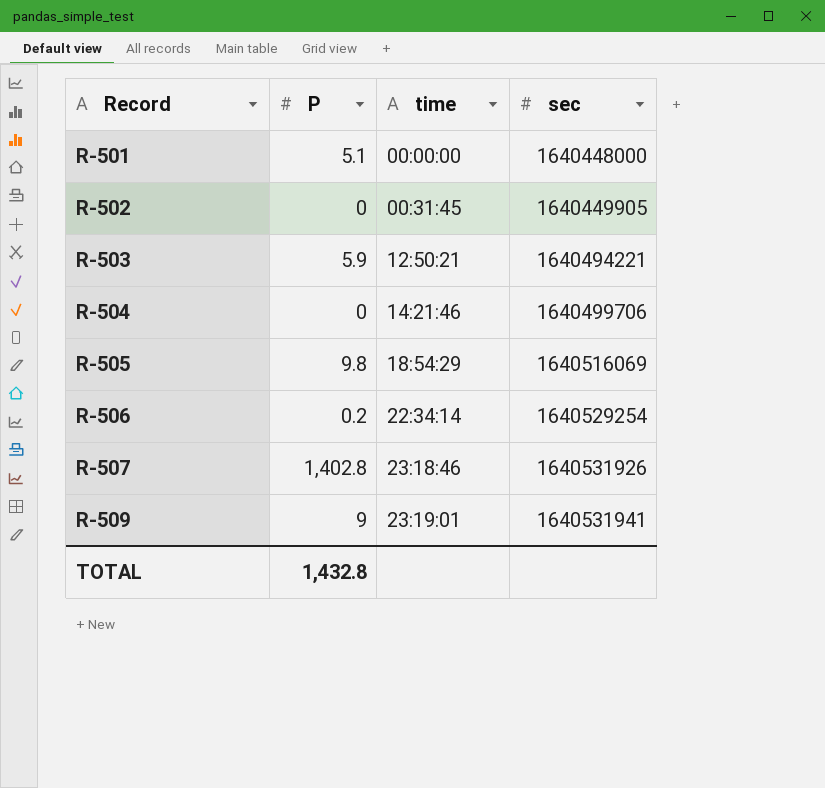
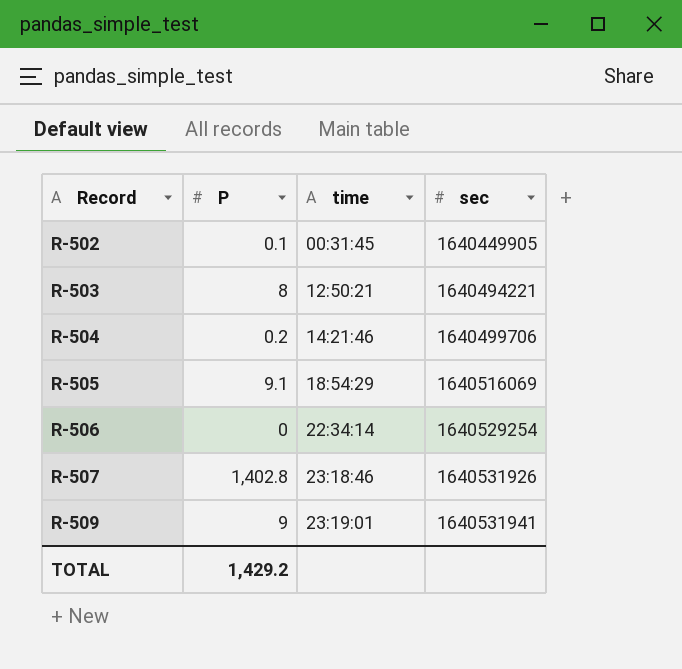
row R-501: 5.1 | 00:00:00 | 1640448000 -> none
R-502 | P: 0 -> 0.1
R-503 | P: 5.9 -> 8
R-504 | P: 0 -> 0.2
R-505 | P: 9.8 -> 9.1
R-506 | P: 0.2 -> 0
TOTAL | P: 1,432.8 -> 1,429.2

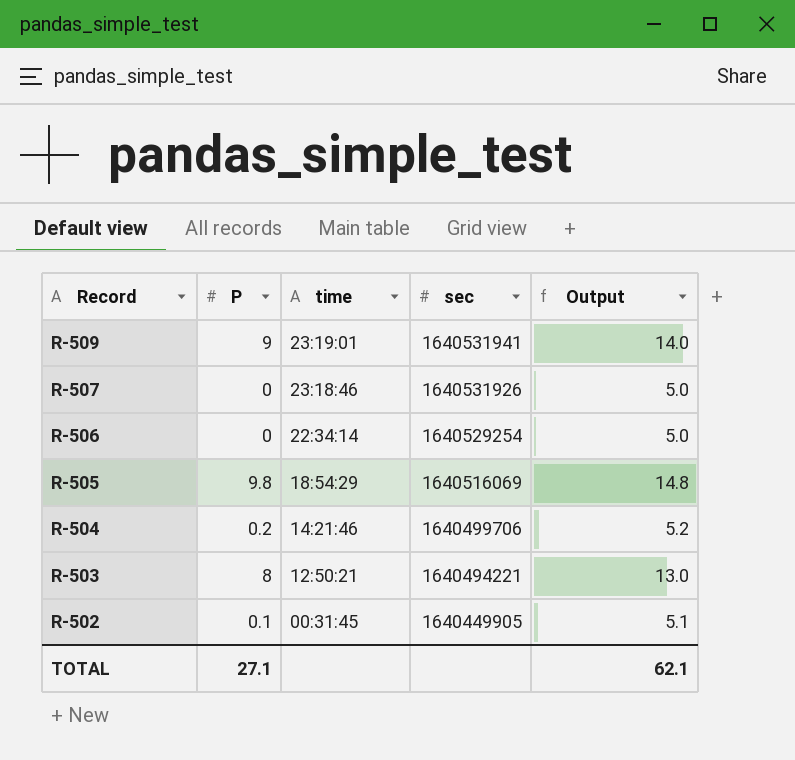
row order: Record ascending -> Record descending
column Output | formula: none -> [P] + 5
R-507 | P: 1,402.8 -> 0
R-505 | P: 9.1 -> 9.8
TOTAL | P: 1,429.2 -> 27.1

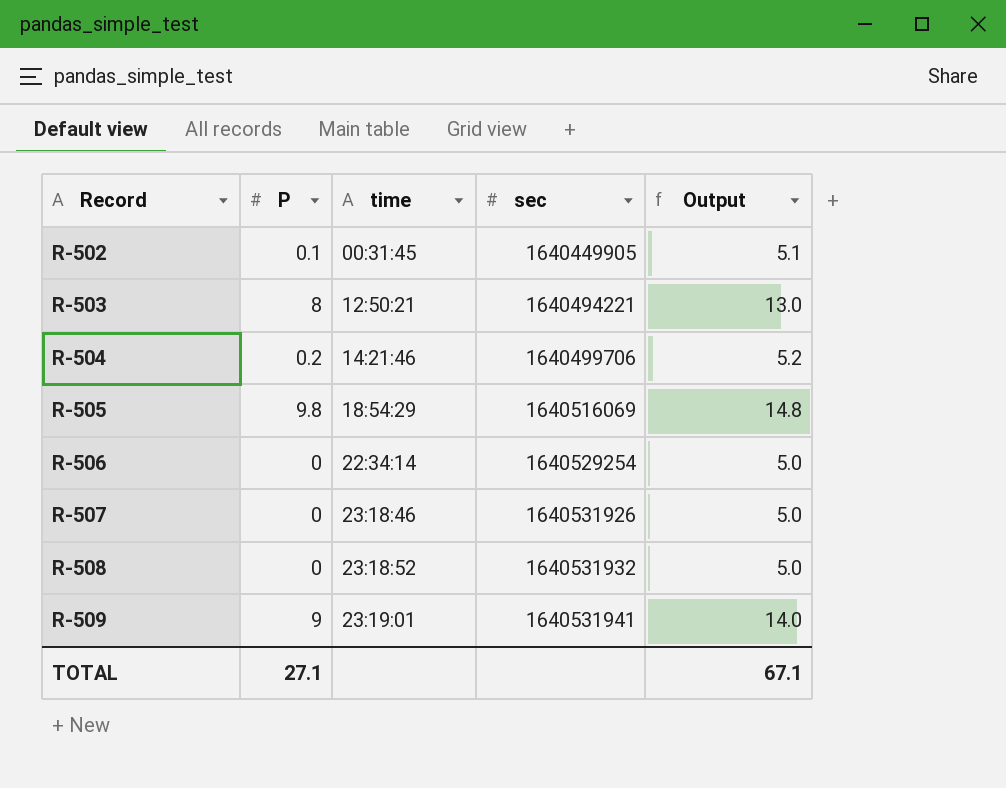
row order: Record descending -> Record ascending
row R-508: none -> 0 | 23:18:52 | 1640531932 | 5.0
TOTAL | Output: 62.1 -> 67.1

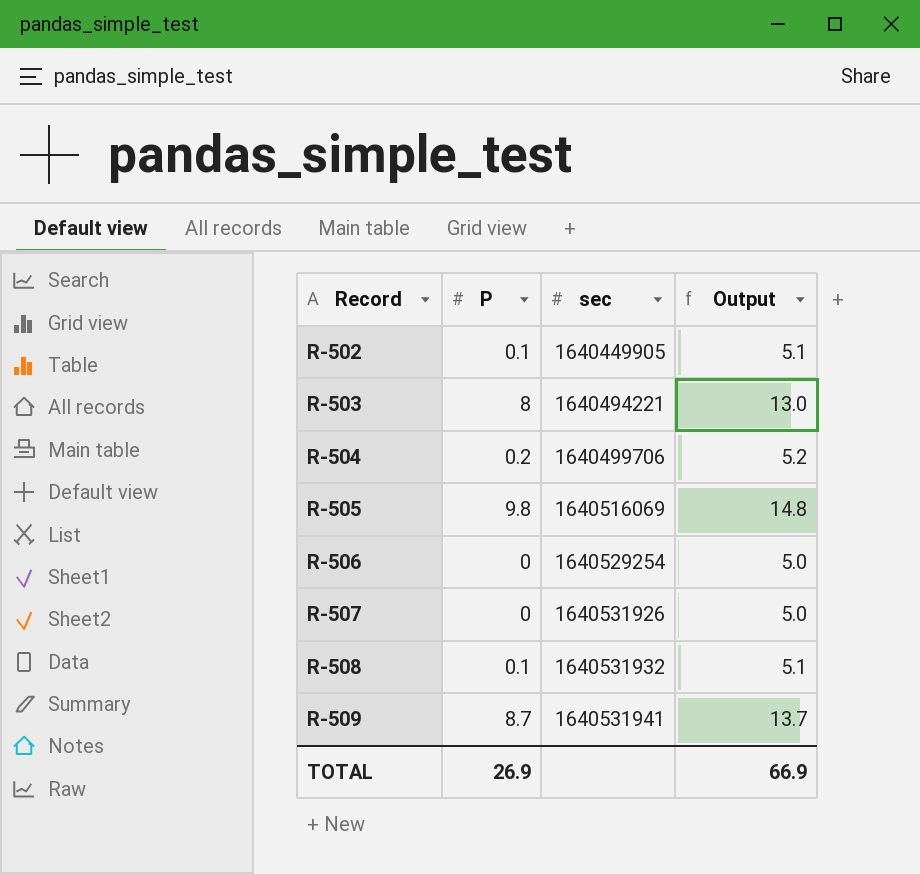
column time | position: 3 -> none
R-508 | P: 0 -> 0.1
R-508 | Output: 5.0 -> 5.1
R-509 | P: 9 -> 8.7
R-509 | Output: 14.0 -> 13.7
TOTAL | P: 27.1 -> 26.9
TOTAL | Output: 67.1 -> 66.9

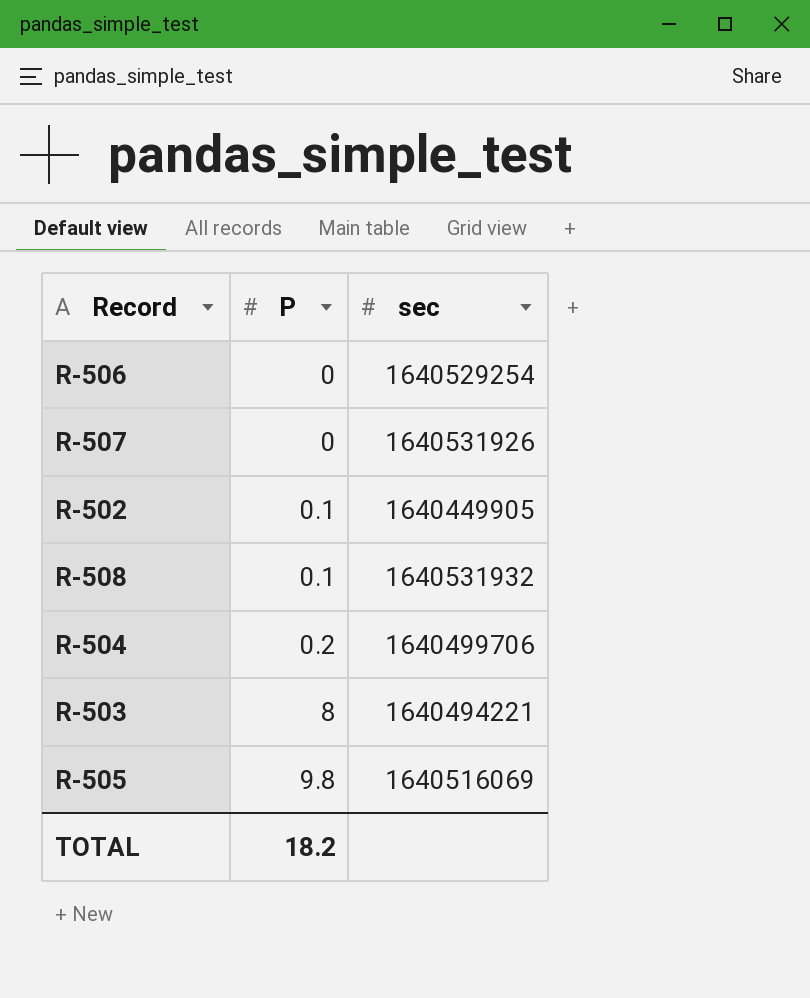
row order: Record ascending -> P ascending
column Output | formula: [P] + 5 -> none
row R-509: 8.7 | 1640531941 | 13.7 -> none
TOTAL | P: 26.9 -> 18.2

